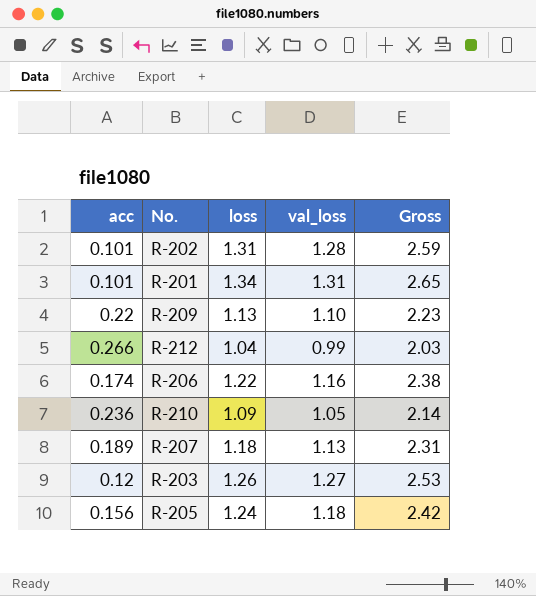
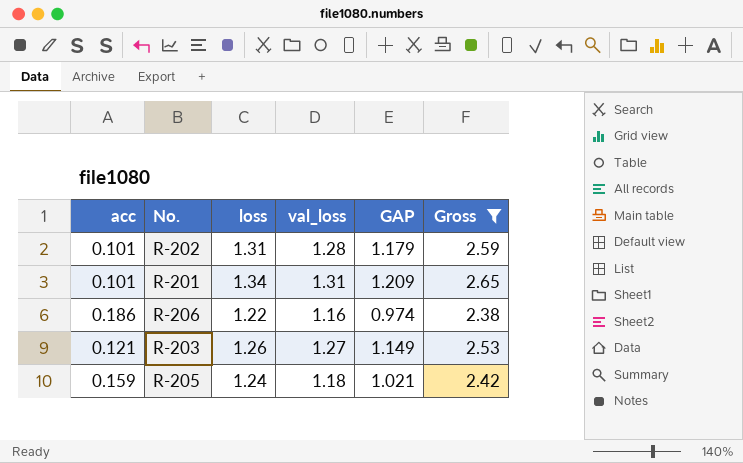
filter: none -> Gross >= 2.38
column GAP | formula: none -> [val_loss] - [acc]
R-206 | acc: 0.174 -> 0.186
R-203 | acc: 0.12 -> 0.121
R-205 | acc: 0.156 -> 0.159

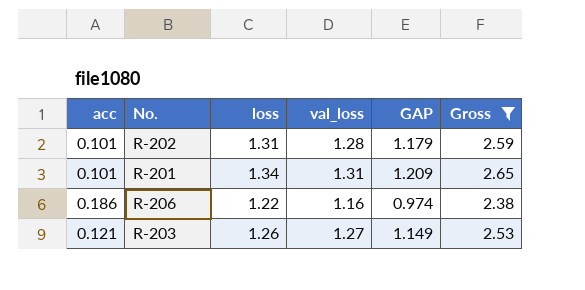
row R-205: 0.159 | 1.24 | 1.18 | 1.021 | 2.42 -> none

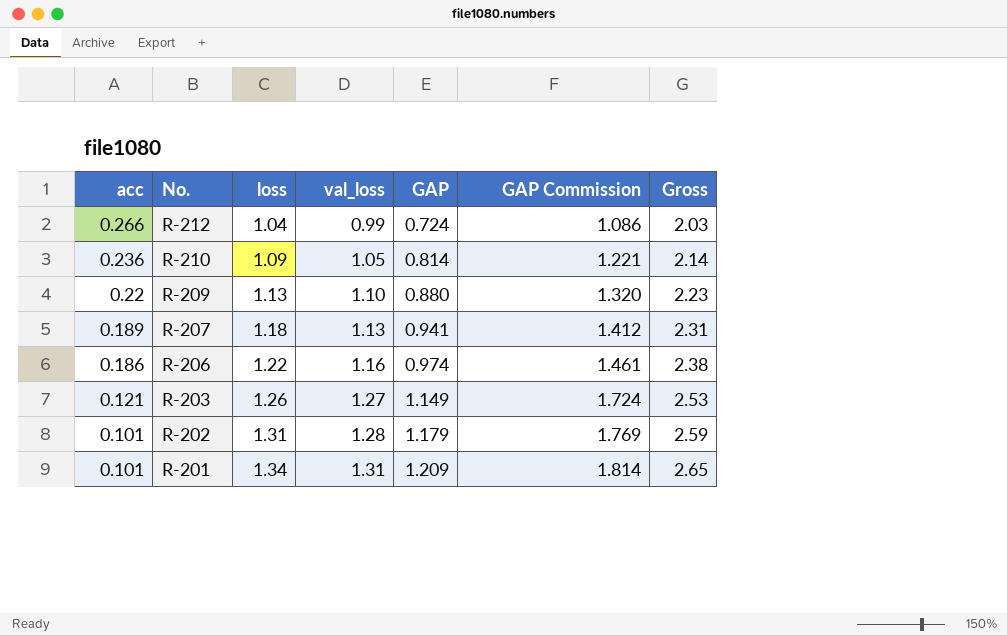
filter: Gross >= 2.38 -> none
row order: none -> acc descending
column GAP Commission | formula: none -> [GAP] * 1.5

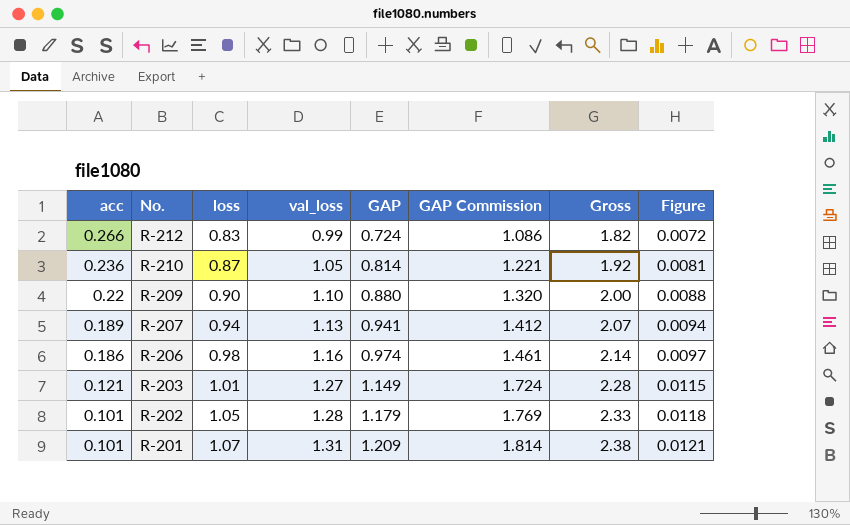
column Figure | formula: none -> [GAP] * 0.01
R-212 | loss: 1.04 -> 0.83
R-212 | Gross: 2.03 -> 1.82
R-210 | loss: 1.09 -> 0.87
R-210 | Gross: 2.14 -> 1.92
R-209 | loss: 1.13 -> 0.90
R-209 | Gross: 2.23 -> 2.00
R-207 | loss: 1.18 -> 0.94
R-207 | Gross: 2.31 -> 2.07
R-206 | loss: 1.22 -> 0.98
R-206 | Gross: 2.38 -> 2.14
R-203 | loss: 1.26 -> 1.01
R-203 | Gross: 2.53 -> 2.28
R-202 | loss: 1.31 -> 1.05
R-202 | Gross: 2.59 -> 2.33
R-201 | loss: 1.34 -> 1.07
R-201 | Gross: 2.65 -> 2.38

